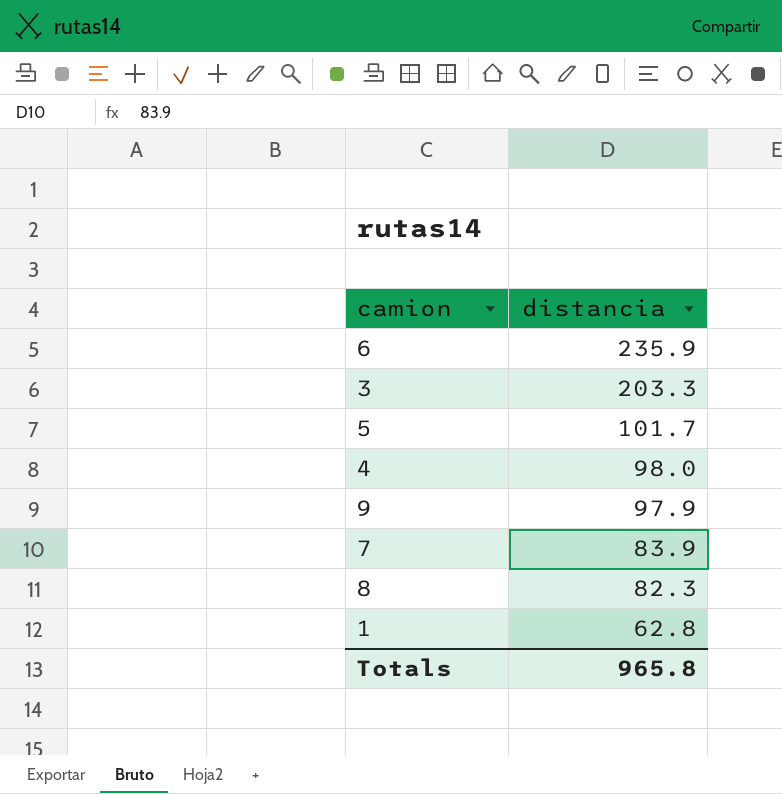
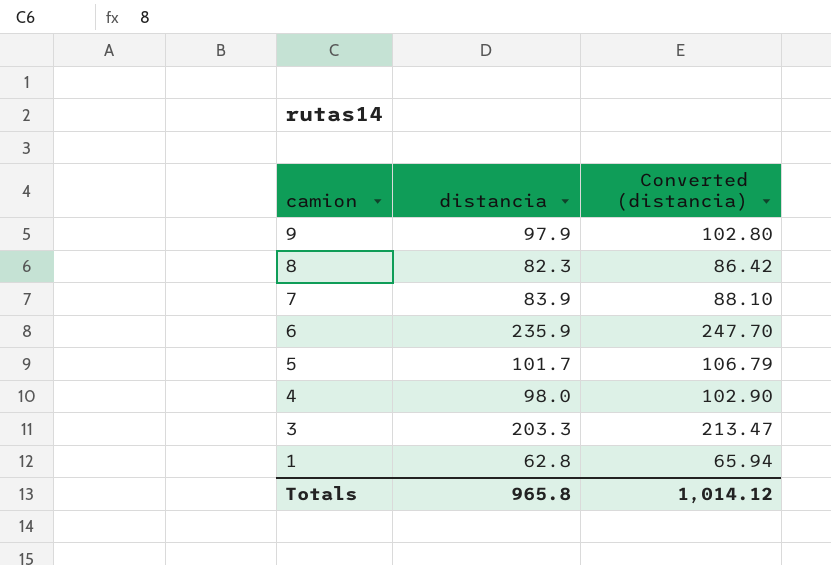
row order: distancia descending -> camion descending
column Converted (distancia) | formula: none -> [distancia] * 1.05

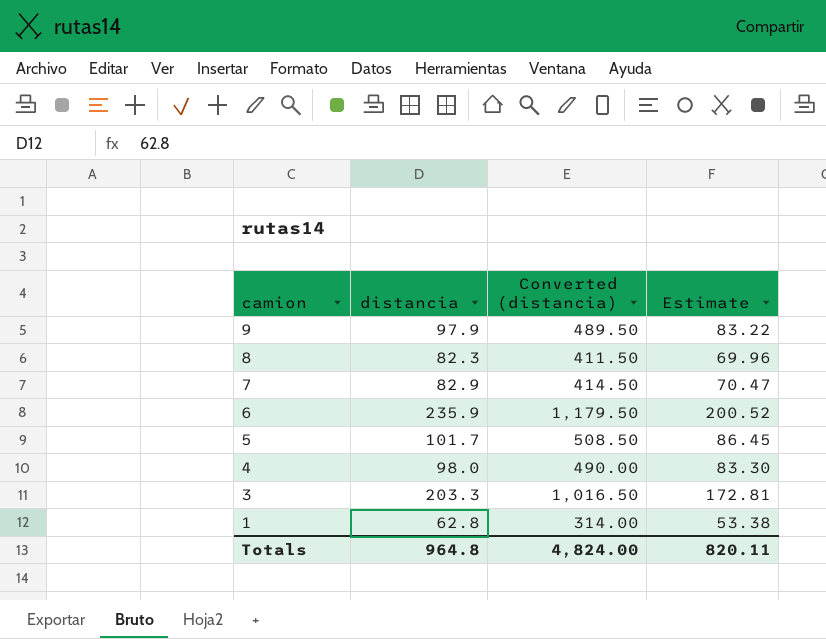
column Converted (distancia) | formula: [distancia] * 1.05 -> [distancia] * 5
column Estimate | formula: none -> [distancia] * 0.85
7 | distancia: 83.9 -> 82.9
Totals | distancia: 965.8 -> 964.8
Totals | Converted (distancia): 1,014.12 -> 4,824.00

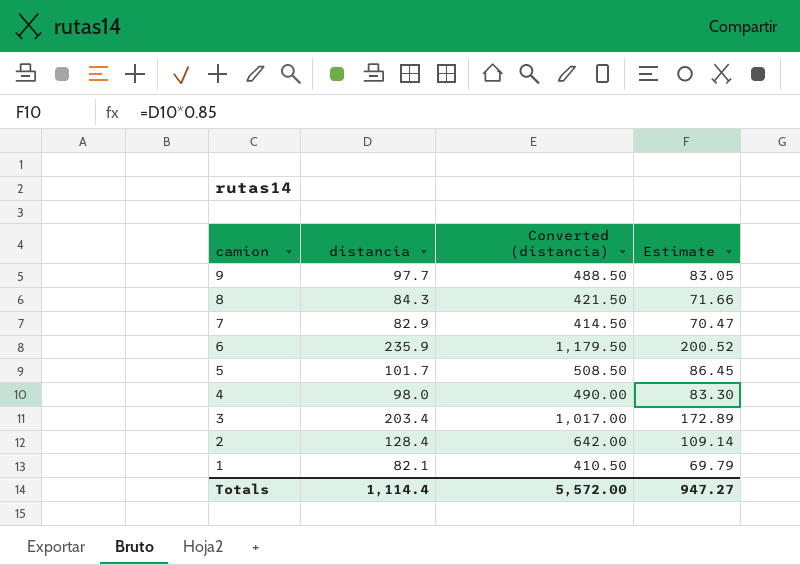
9 | distancia: 97.9 -> 97.7
9 | Converted (distancia): 489.50 -> 488.50
9 | Estimate: 83.22 -> 83.05
8 | distancia: 82.3 -> 84.3
8 | Converted (distancia): 411.50 -> 421.50
8 | Estimate: 69.96 -> 71.66
3 | distancia: 203.3 -> 203.4
3 | Converted (distancia): 1,016.50 -> 1,017.00
3 | Estimate: 172.81 -> 172.89
row 2: none -> 128.4 | 642.00 | 109.14
1 | distancia: 62.8 -> 82.1
1 | Converted (distancia): 314.00 -> 410.50
1 | Estimate: 53.38 -> 69.79
Totals | distancia: 964.8 -> 1,114.4
Totals | Converted (distancia): 4,824.00 -> 5,572.00
Totals | Estimate: 820.11 -> 947.27

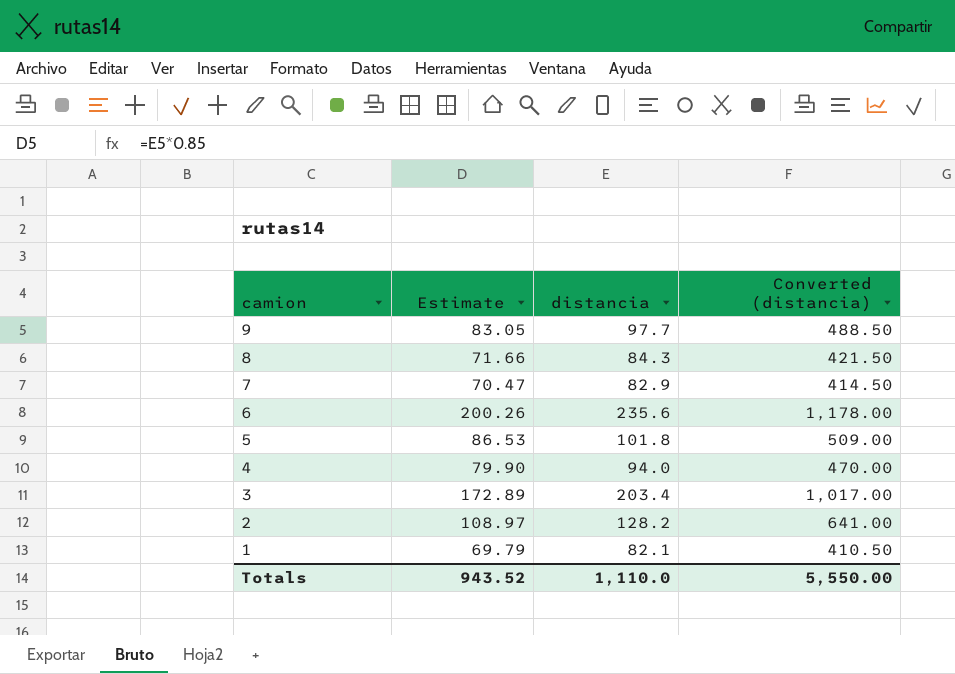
column Estimate | position: 4 -> 2
6 | Estimate: 200.52 -> 200.26
6 | distancia: 235.9 -> 235.6
6 | Converted (distancia): 1,179.50 -> 1,178.00
5 | Estimate: 86.45 -> 86.53
5 | distancia: 101.7 -> 101.8
5 | Converted (distancia): 508.50 -> 509.00
4 | Estimate: 83.30 -> 79.90
4 | distancia: 98.0 -> 94.0
4 | Converted (distancia): 490.00 -> 470.00
2 | Estimate: 109.14 -> 108.97
2 | distancia: 128.4 -> 128.2
2 | Converted (distancia): 642.00 -> 641.00
Totals | Estimate: 947.27 -> 943.52
Totals | distancia: 1,114.4 -> 1,110.0
Totals | Converted (distancia): 5,572.00 -> 5,550.00

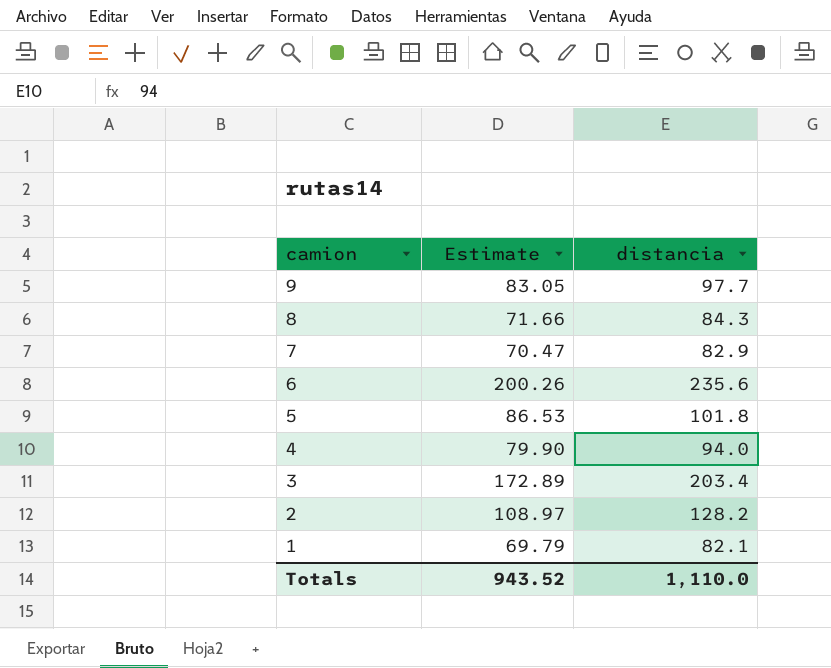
column Converted (distancia) | formula: [distancia] * 5 -> none

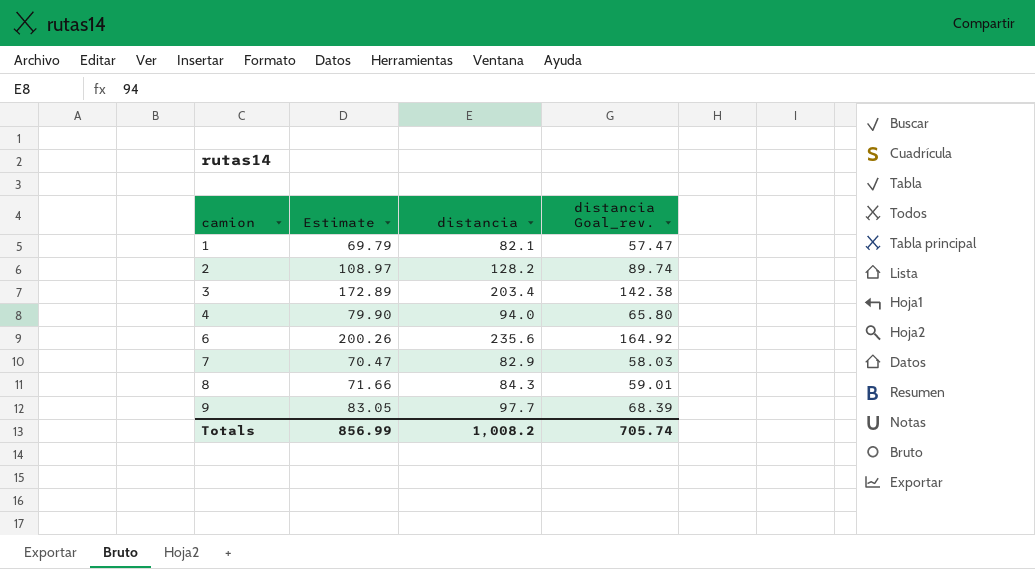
row order: camion descending -> camion ascending
column distancia Goal_rev. | formula: none -> [distancia] * 0.7
row 5: 86.53 | 101.8 -> none
Totals | Estimate: 943.52 -> 856.99
Totals | distancia: 1,110.0 -> 1,008.2

